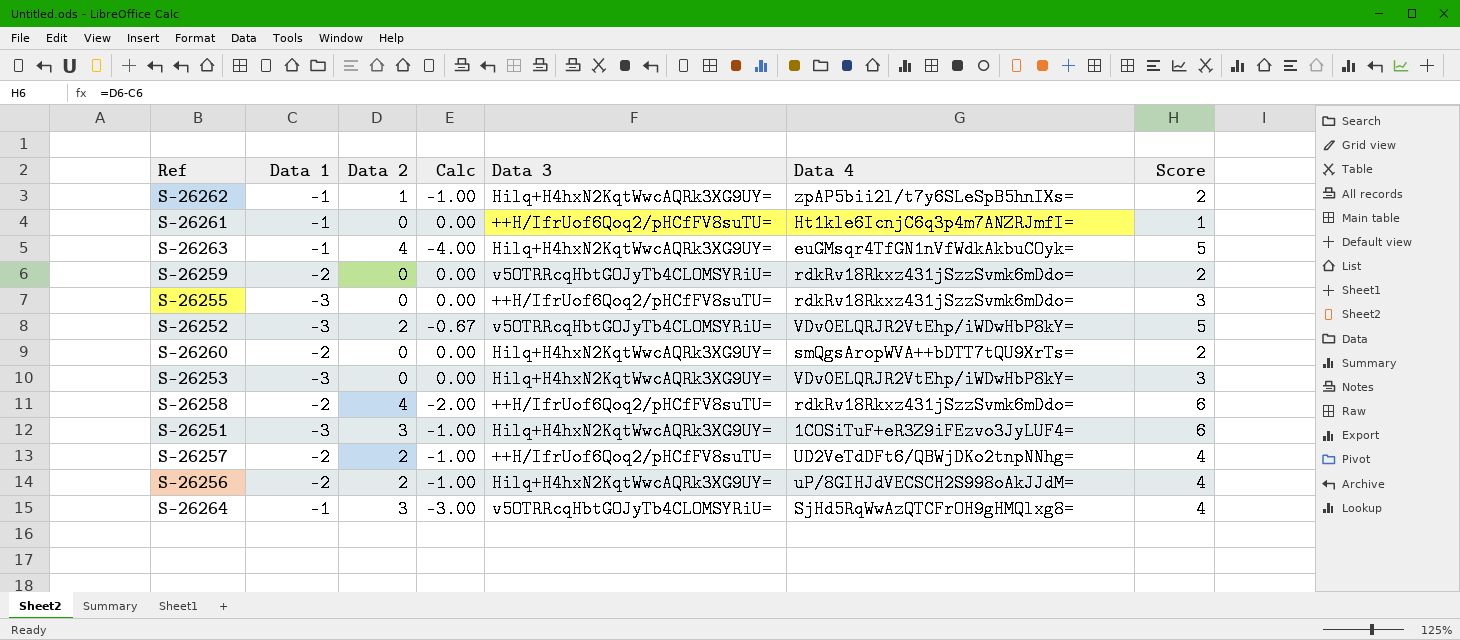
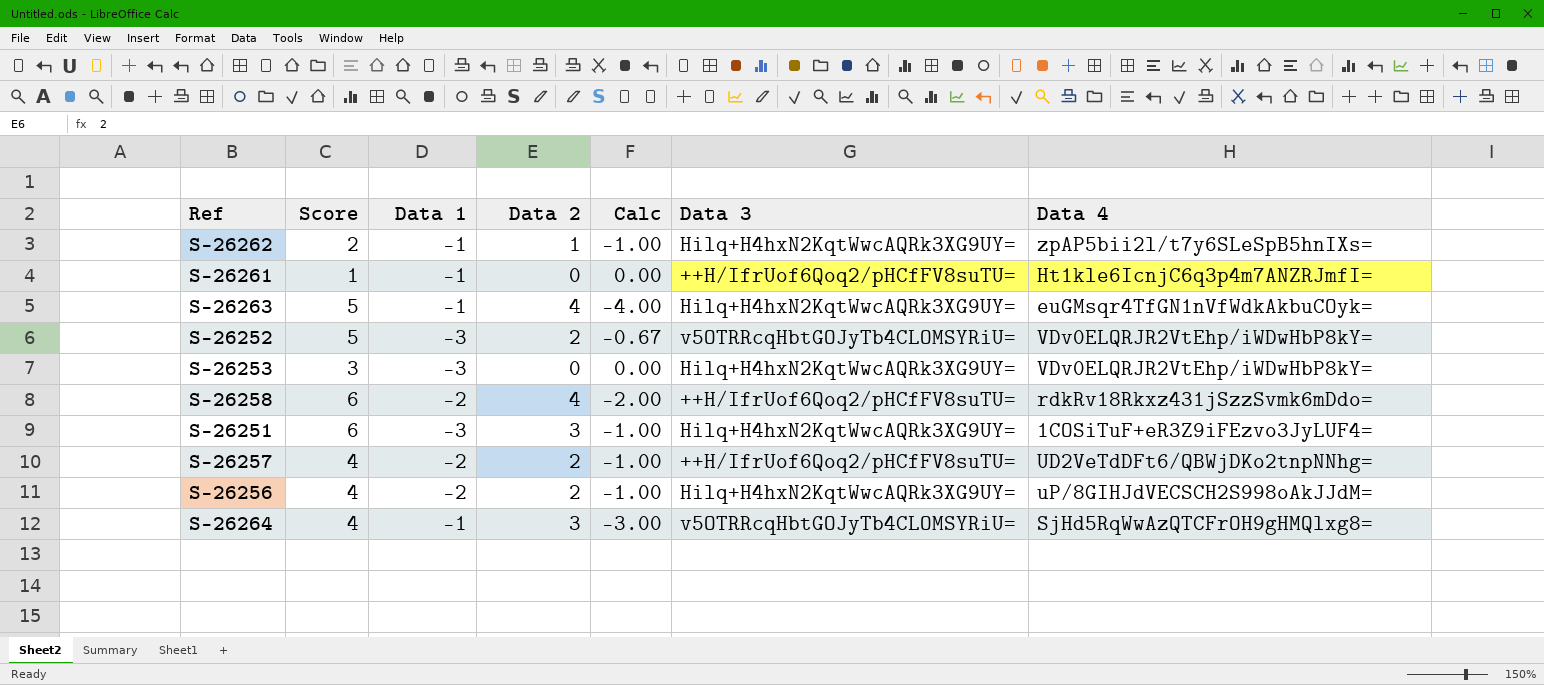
column Score | position: 7 -> 2
row S-26259: -2 | 0 | 0.00 | v5OTRRcqHbtGOJyTb4CLOMSYRiU= | rdkRv18Rkxz431jSzzSvmk6mDdo= | 2 -> none
row S-26255: -3 | 0 | 0.00 | ++H/IfrUof6Qoq2/pHCfFV8suTU= | rdkRv18Rkxz431jSzzSvmk6mDdo= | 3 -> none
row S-26260: -2 | 0 | 0.00 | Hilq+H4hxN2KqtWwcAQRk3XG9UY= | smQgsAropWVA++bDTT7tQU9XrTs= | 2 -> none

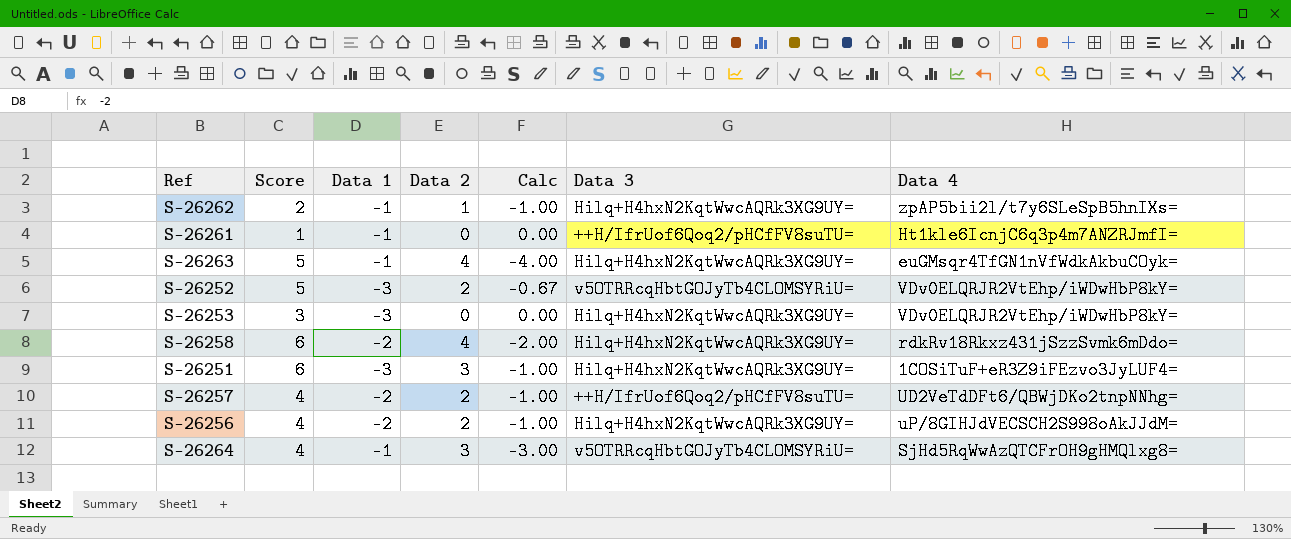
S-26258 | Data 3: ++H/IfrUof6Qoq2/pHCfFV8suTU= -> Hilq+H4hxN2KqtWwcAQRk3XG9UY=

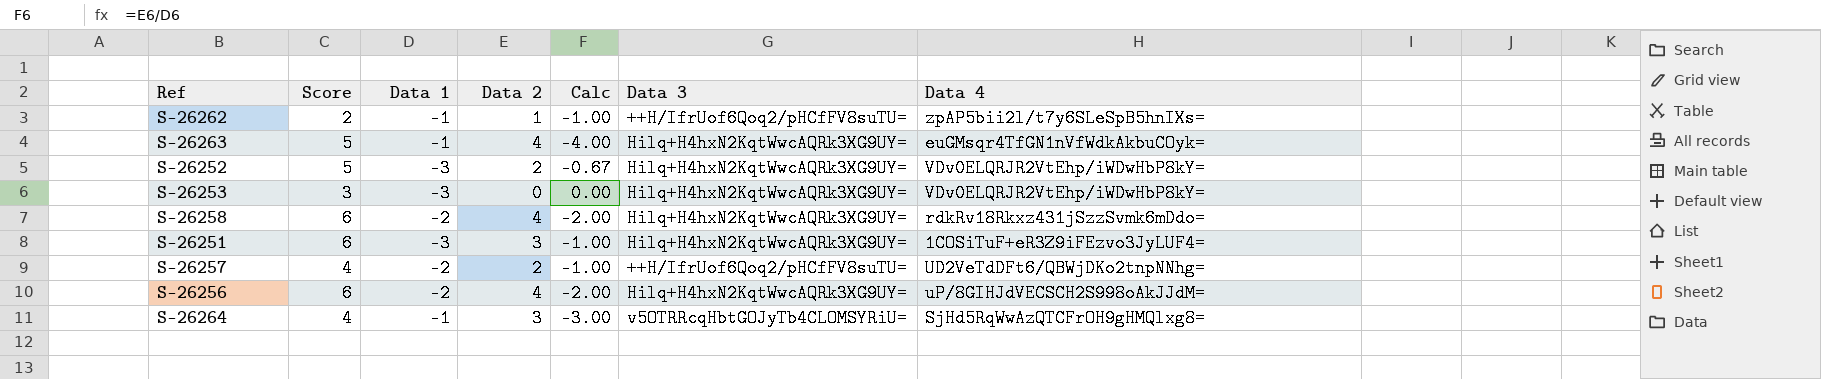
row S-26261: 1 | -1 | 0 | 0.00 | ++H/IfrUof6Qoq2/pHCfFV8suTU= | Ht1kle6IcnjC6q3p4m7ANZRJmfI= -> none
S-26262 | Data 3: Hilq+H4hxN2KqtWwcAQRk3XG9UY= -> ++H/IfrUof6Qoq2/pHCfFV8suTU=
S-26252 | Data 3: v5OTRRcqHbtGOJyTb4CLOMSYRiU= -> Hilq+H4hxN2KqtWwcAQRk3XG9UY=
S-26256 | Score: 4 -> 6
S-26256 | Data 2: 2 -> 4
S-26256 | Calc: -1.00 -> -2.00

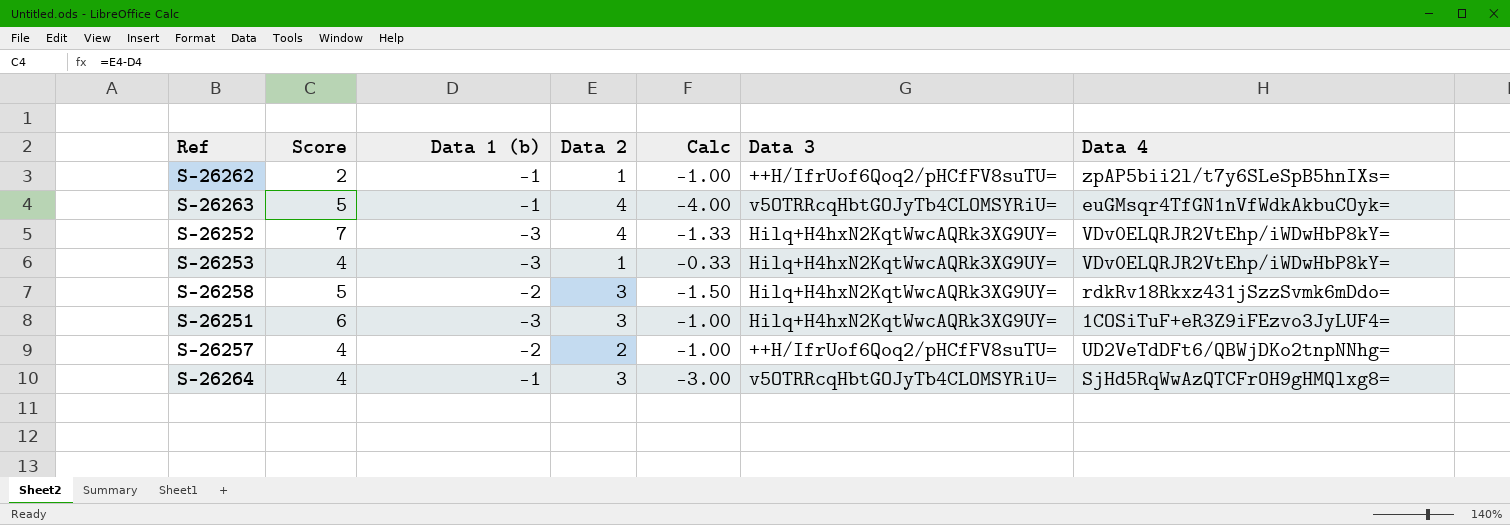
column name: Data 1 -> Data 1 (b)
row S-26256: 6 | -2 | 4 | -2.00 | Hilq+H4hxN2KqtWwcAQRk3XG9UY= | uP/8GIHJdVECSCH2S998oAkJJdM= -> none
S-26263 | Data 3: Hilq+H4hxN2KqtWwcAQRk3XG9UY= -> v5OTRRcqHbtGOJyTb4CLOMSYRiU=
S-26252 | Score: 5 -> 7
S-26252 | Data 2: 2 -> 4
S-26252 | Calc: -0.67 -> -1.33
S-26253 | Score: 3 -> 4
S-26253 | Data 2: 0 -> 1
S-26253 | Calc: 0.00 -> -0.33
S-26258 | Score: 6 -> 5
S-26258 | Data 2: 4 -> 3
S-26258 | Calc: -2.00 -> -1.50

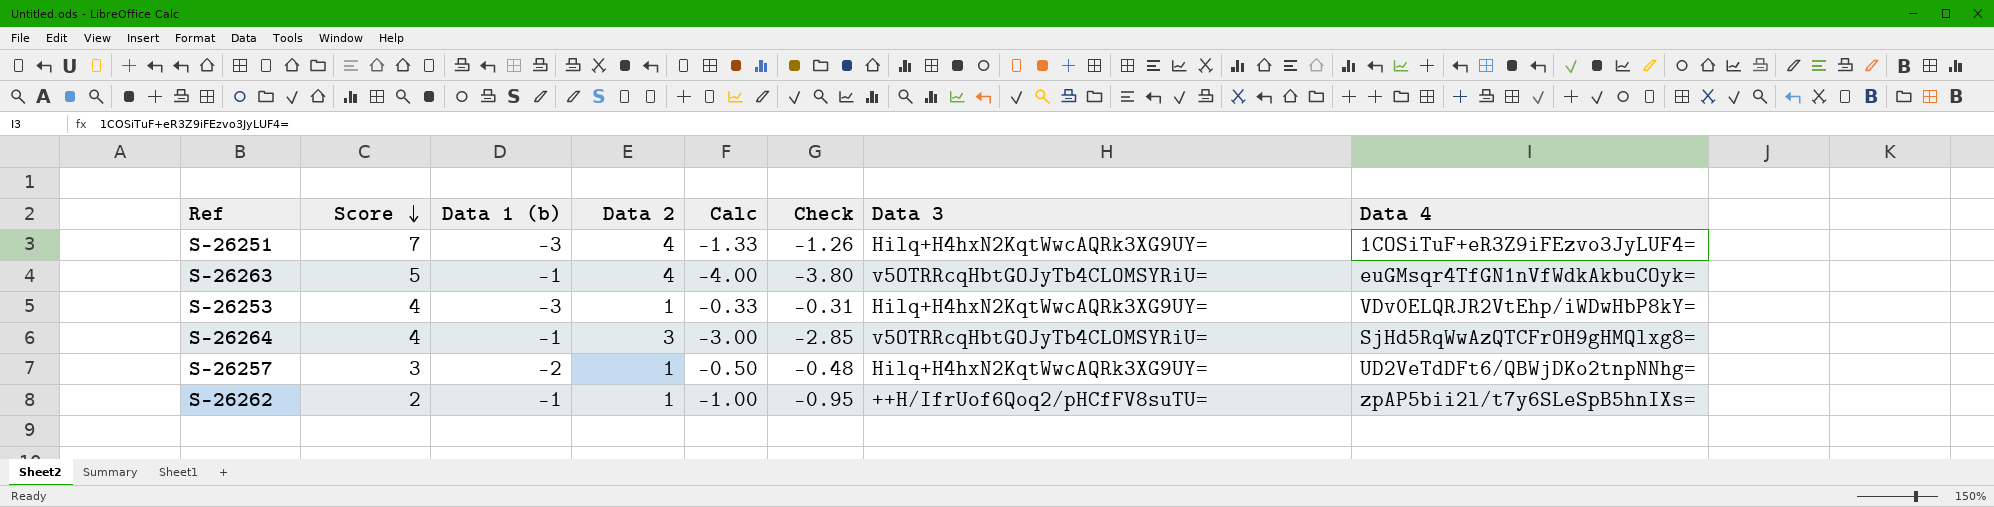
row order: none -> Score descending
column Check | formula: none -> [Calc] * 0.95
row S-26252: 7 | -3 | 4 | -1.33 | Hilq+H4hxN2KqtWwcAQRk3XG9UY= | VDv0ELQRJR2VtEhp/iWDwHbP8kY= -> none
row S-26258: 5 | -2 | 3 | -1.50 | Hilq+H4hxN2KqtWwcAQRk3XG9UY= | rdkRv18Rkxz431jSzzSvmk6mDdo= -> none
S-26251 | Score: 6 -> 7
S-26251 | Data 2: 3 -> 4
S-26251 | Calc: -1.00 -> -1.33
S-26257 | Score: 4 -> 3
S-26257 | Data 2: 2 -> 1
S-26257 | Calc: -1.00 -> -0.50
S-26257 | Data 3: ++H/IfrUof6Qoq2/pHCfFV8suTU= -> Hilq+H4hxN2KqtWwcAQRk3XG9UY=

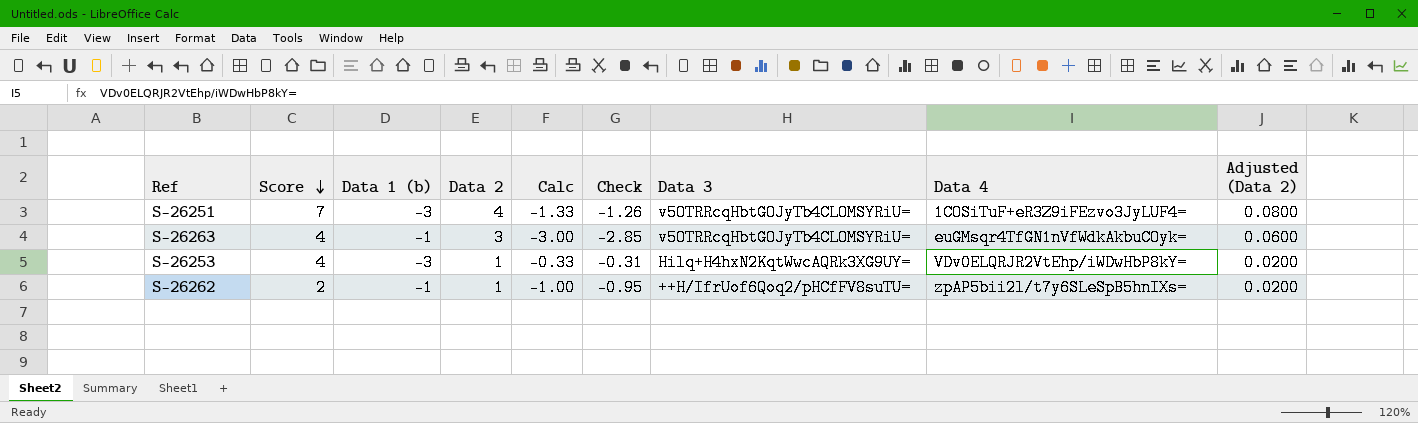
column Adjusted (Data 2) | formula: none -> [Data 2] * 0.02
row S-26264: 4 | -1 | 3 | -3.00 | -2.85 | v5OTRRcqHbtGOJyTb4CLOMSYRiU= | SjHd5RqWwAzQTCFrOH9gHMQlxg8= -> none
row S-26257: 3 | -2 | 1 | -0.50 | -0.48 | Hilq+H4hxN2KqtWwcAQRk3XG9UY= | UD2VeTdDFt6/QBWjDKo2tnpNNhg= -> none
S-26251 | Data 3: Hilq+H4hxN2KqtWwcAQRk3XG9UY= -> v5OTRRcqHbtGOJyTb4CLOMSYRiU=
S-26263 | Score: 5 -> 4
S-26263 | Data 2: 4 -> 3
S-26263 | Calc: -4.00 -> -3.00
S-26263 | Check: -3.80 -> -2.85

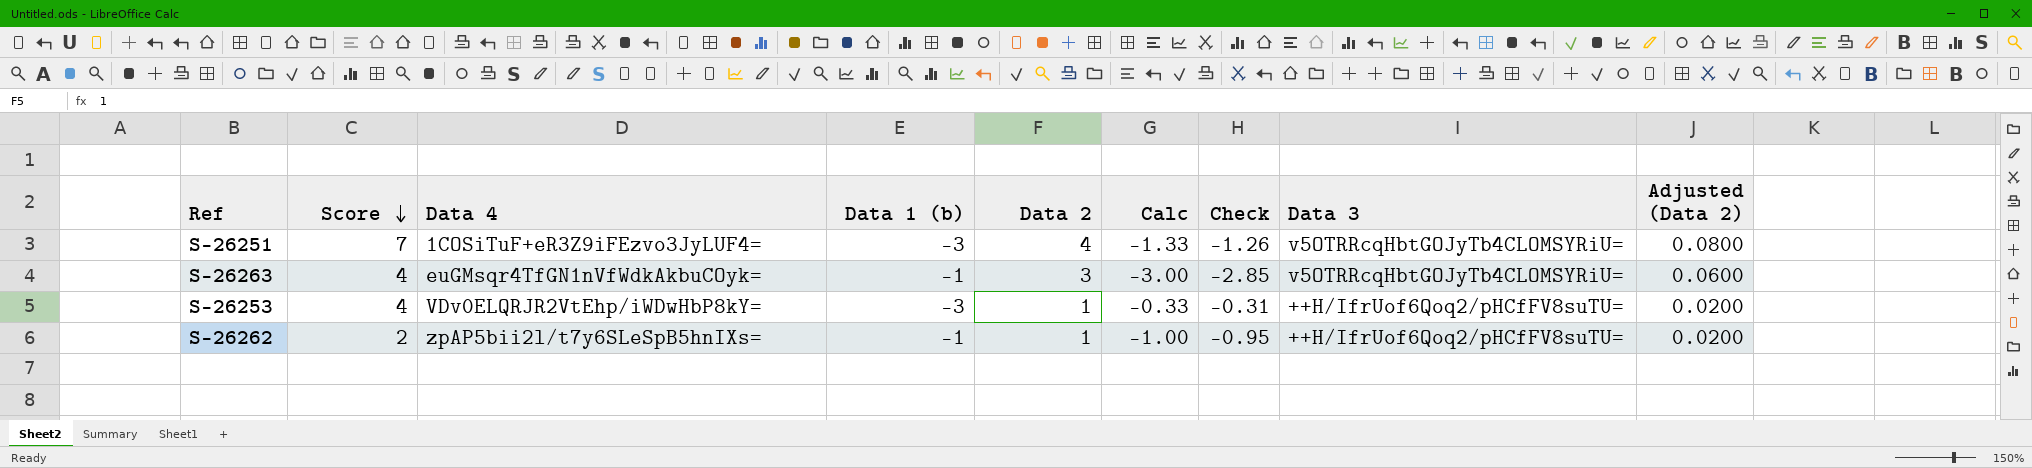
column Data 4 | position: 8 -> 3
S-26253 | Data 3: Hilq+H4hxN2KqtWwcAQRk3XG9UY= -> ++H/IfrUof6Qoq2/pHCfFV8suTU=

